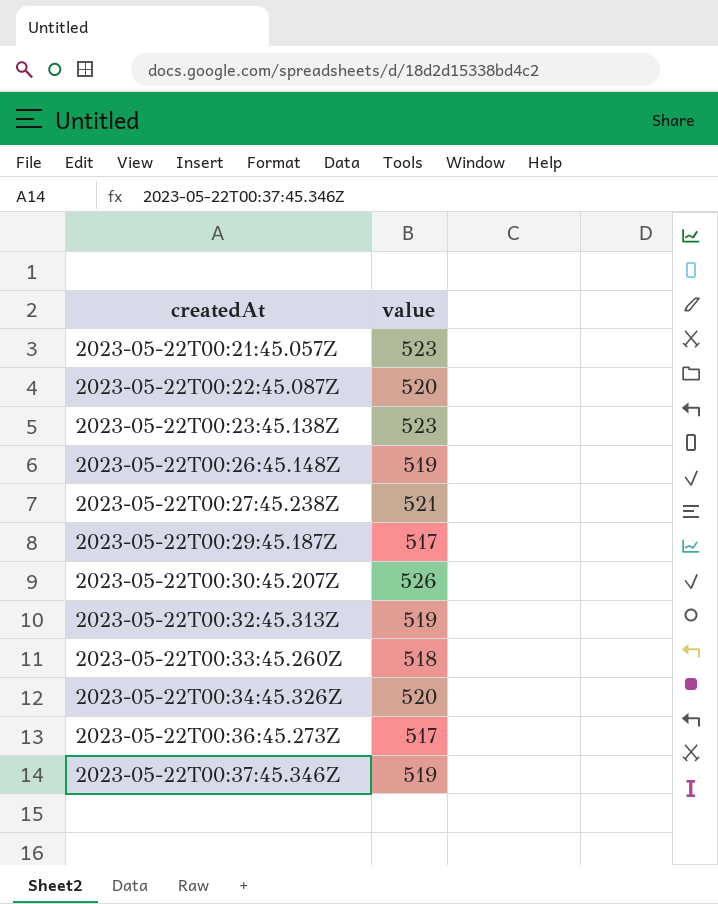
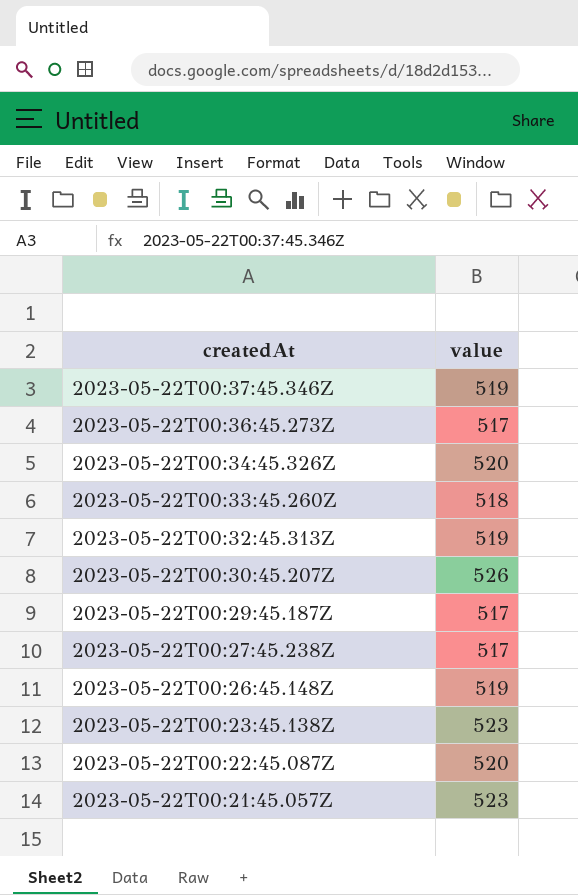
row order: createdAt ascending -> createdAt descending
2023-05-22T00:27:45.238Z | value: 521 -> 517

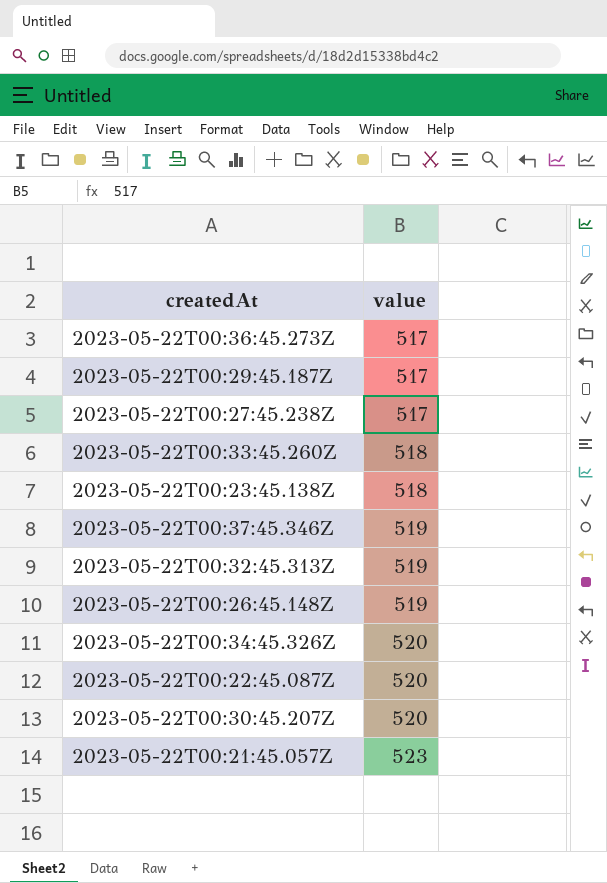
row order: createdAt descending -> value ascending
2023-05-22T00:23:45.138Z | value: 523 -> 518
2023-05-22T00:30:45.207Z | value: 526 -> 520

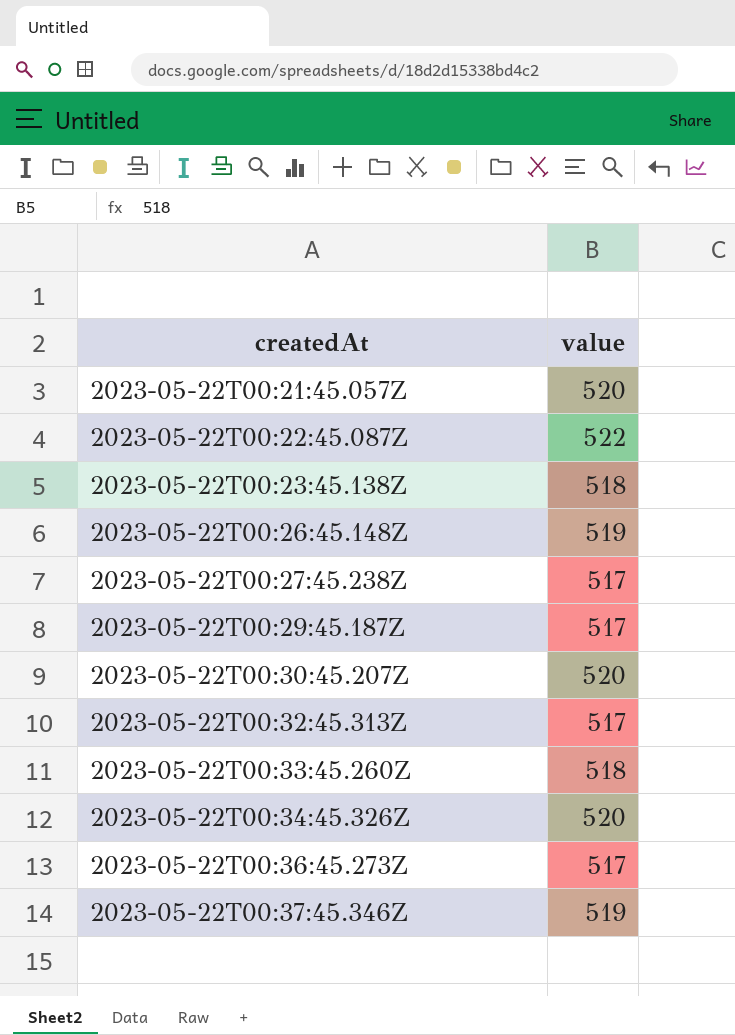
row order: value ascending -> createdAt ascending
2023-05-22T00:21:45.057Z | value: 523 -> 520
2023-05-22T00:22:45.087Z | value: 520 -> 522
2023-05-22T00:32:45.313Z | value: 519 -> 517

